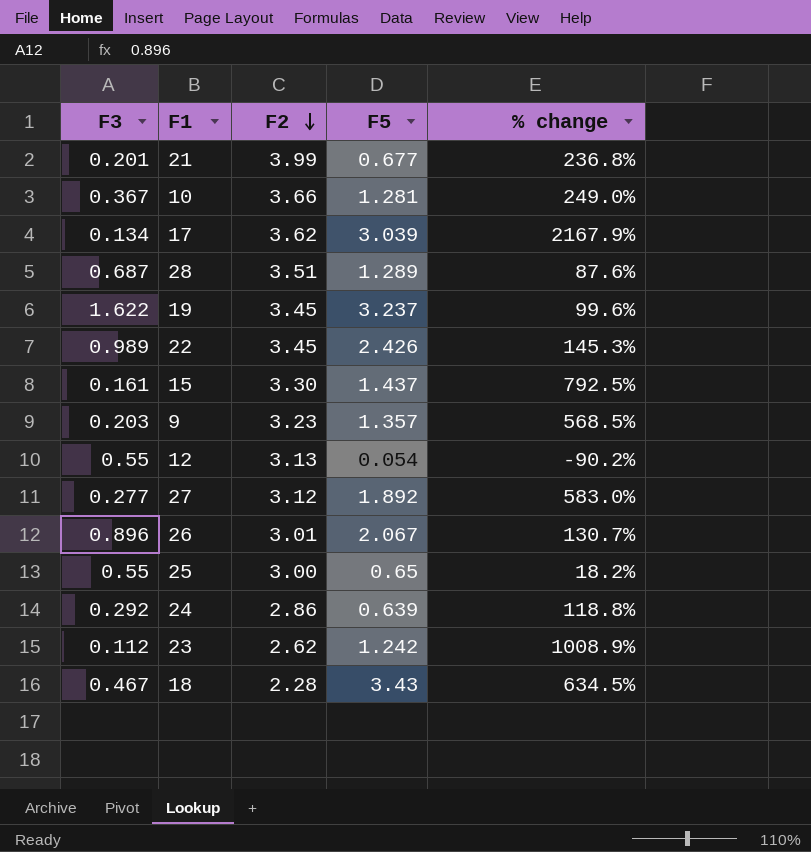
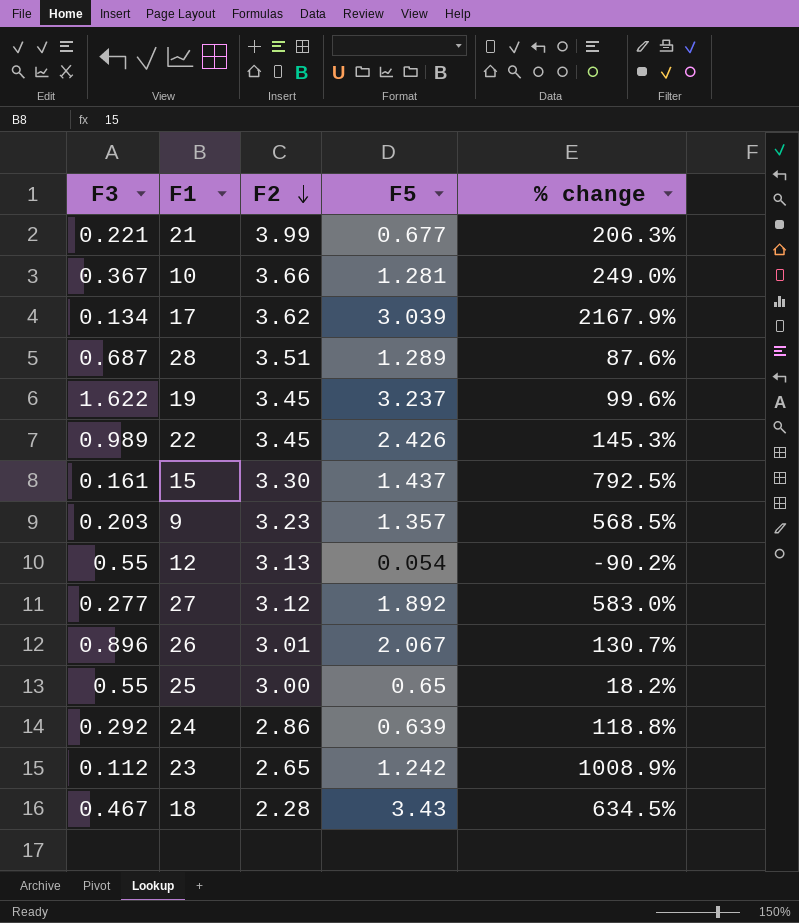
21 | F3: 0.201 -> 0.221
21 | % change: 236.8% -> 206.3%
23 | F2: 2.62 -> 2.65

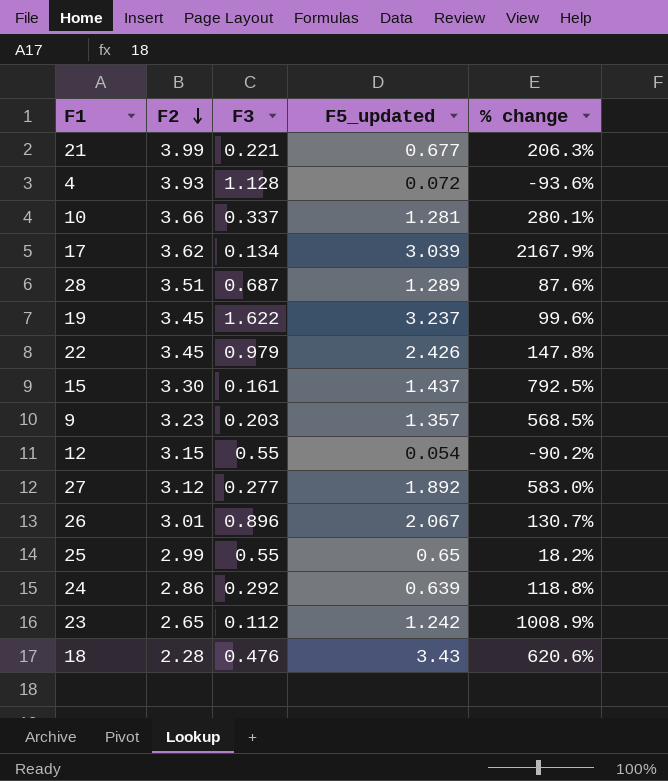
column F3 | position: 1 -> 3
column name: F5 -> F5_updated
row 4: none -> 3.93 | 1.128 | 0.072 | -93.6%
10 | F3: 0.367 -> 0.337
10 | % change: 249.0% -> 280.1%
22 | F3: 0.989 -> 0.979
22 | % change: 145.3% -> 147.8%
12 | F2: 3.13 -> 3.15
25 | F2: 3.00 -> 2.99
18 | F3: 0.467 -> 0.476
18 | % change: 634.5% -> 620.6%

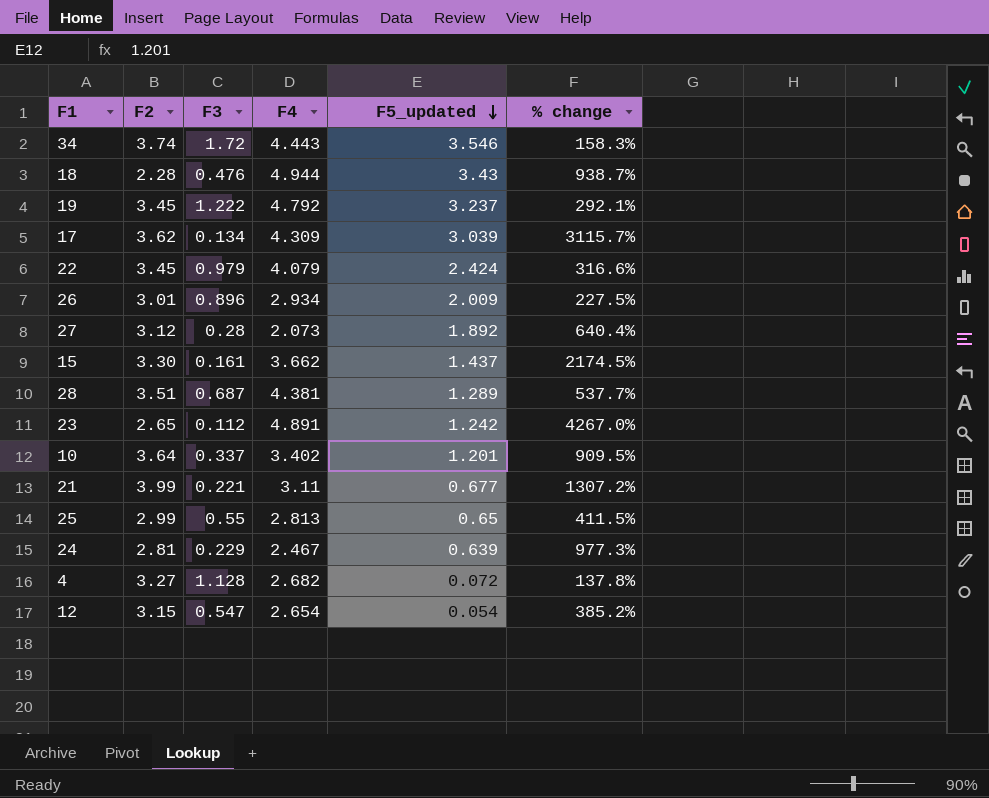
row order: F2 descending -> F5_updated descending
column F4 | position: none -> 4
column % change | formula: ([F5_updated] - [F3]) / [F3] -> ([F4] - [F3]) / [F3]
row 9: 3.23 | 0.203 | 1.357 | 568.5% -> none
row 34: none -> 3.74 | 1.72 | 4.443 | 3.546 | 158.3%
19 | F3: 1.622 -> 1.222
22 | F5_updated: 2.426 -> 2.424
26 | F5_updated: 2.067 -> 2.009
27 | F3: 0.277 -> 0.28
10 | F2: 3.66 -> 3.64
10 | F5_updated: 1.281 -> 1.201
24 | F2: 2.86 -> 2.81
24 | F3: 0.292 -> 0.229
4 | F2: 3.93 -> 3.27
12 | F3: 0.55 -> 0.547

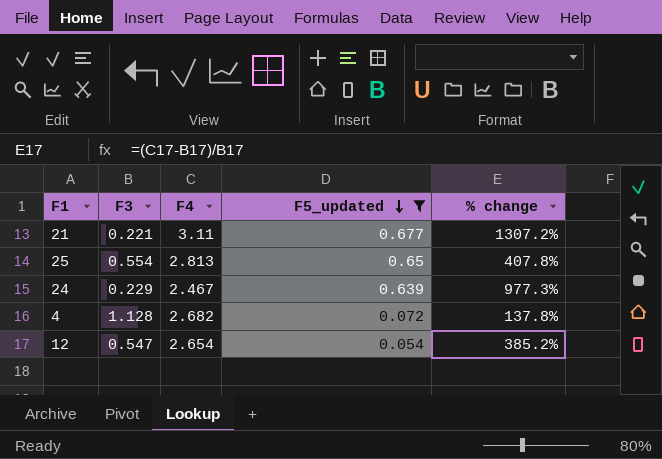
filter: none -> F5_updated <= 0.677
column F2 | position: 2 -> none
25 | F3: 0.55 -> 0.554
25 | % change: 411.5% -> 407.8%

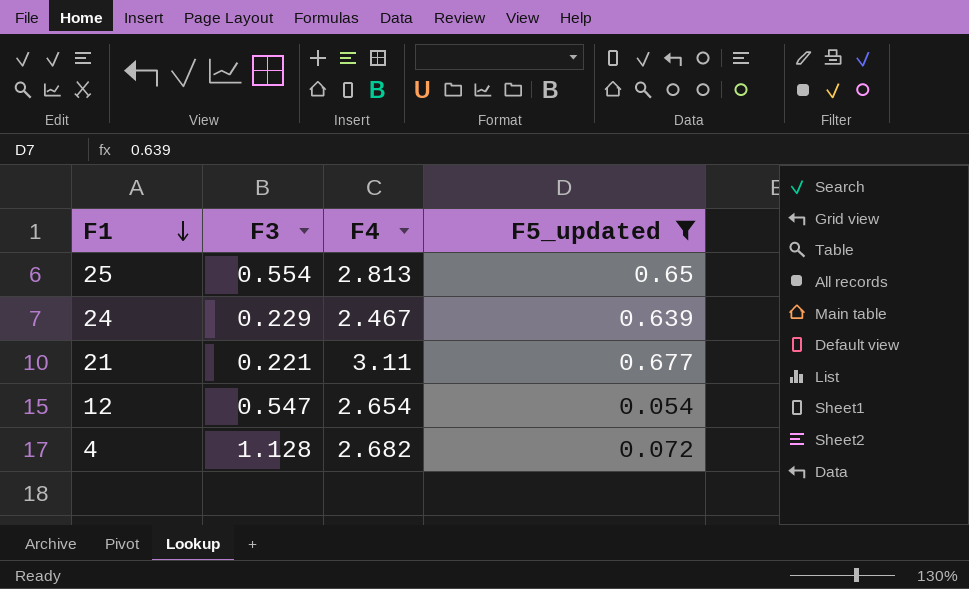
row order: F5_updated descending -> F1 descending
column % change | formula: ([F4] - [F3]) / [F3] -> none

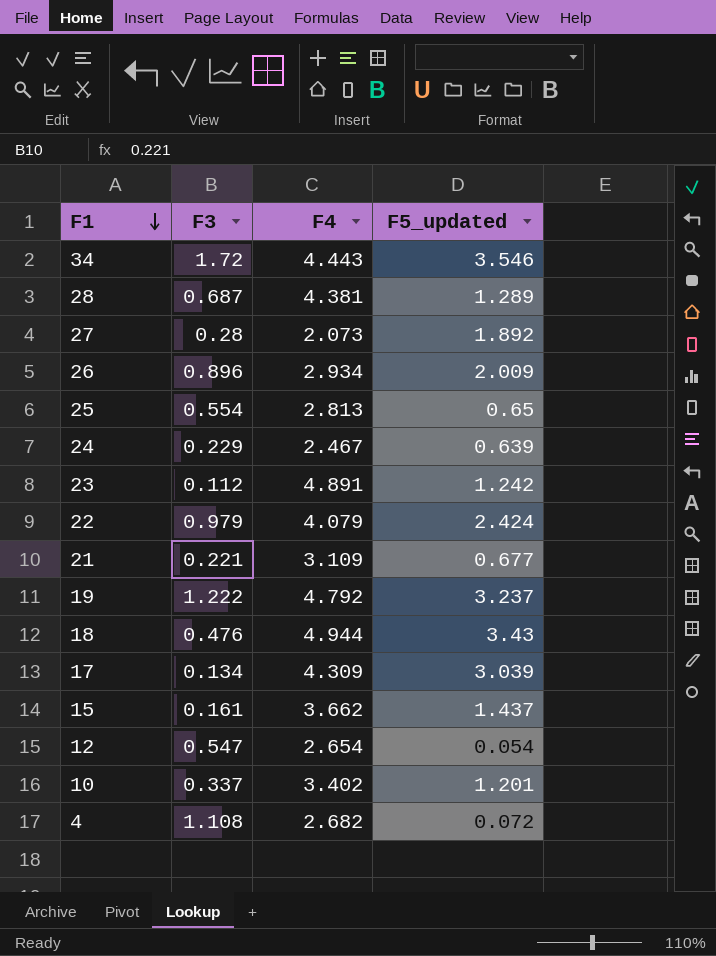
filter: F5_updated <= 0.677 -> none
21 | F4: 3.11 -> 3.109
4 | F3: 1.128 -> 1.108

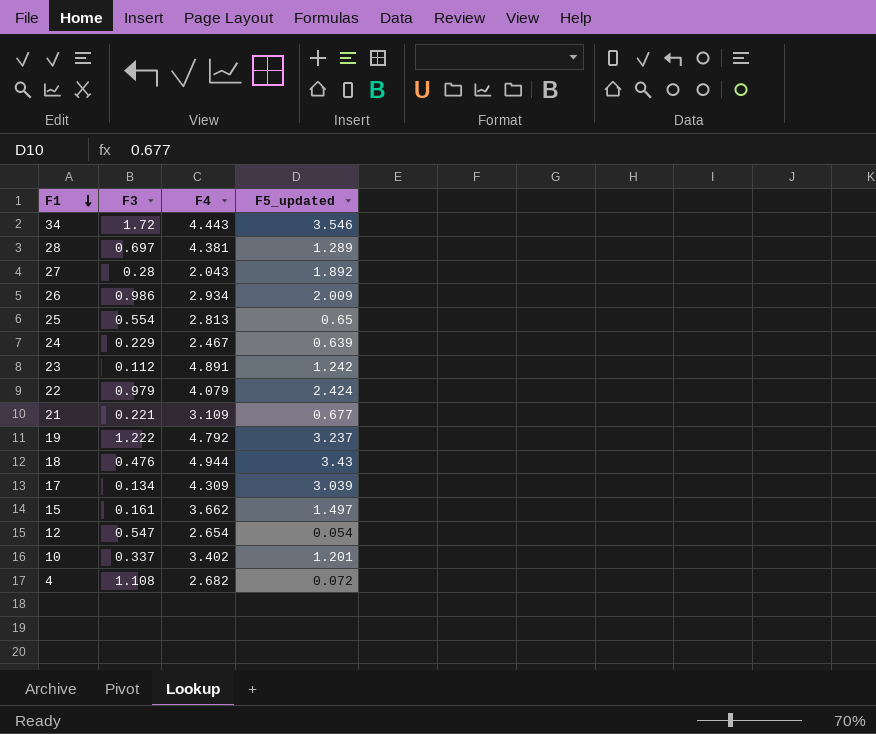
28 | F3: 0.687 -> 0.697
27 | F4: 2.073 -> 2.043
26 | F3: 0.896 -> 0.986
15 | F5_updated: 1.437 -> 1.497

